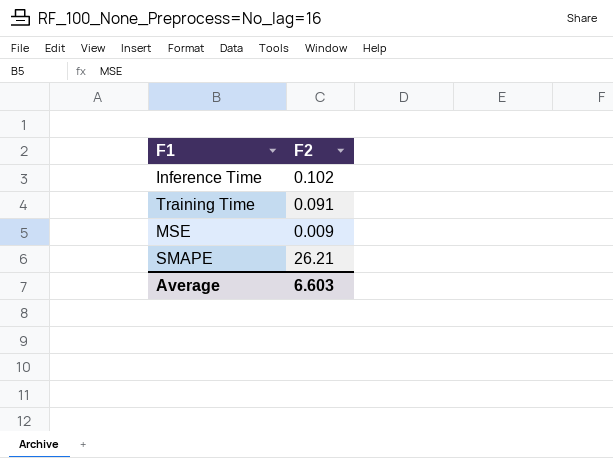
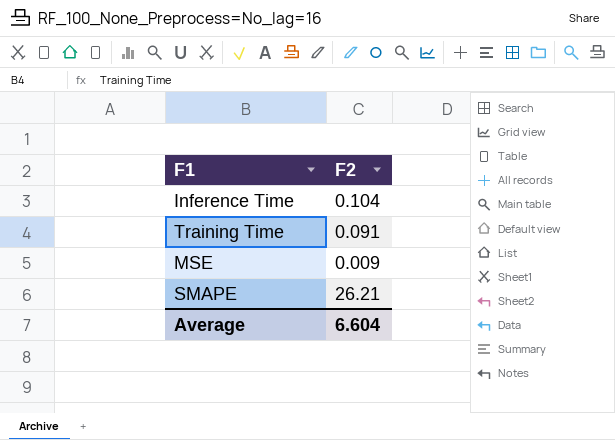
Inference Time | F2: 0.102 -> 0.104
Average | F2: 6.603 -> 6.604

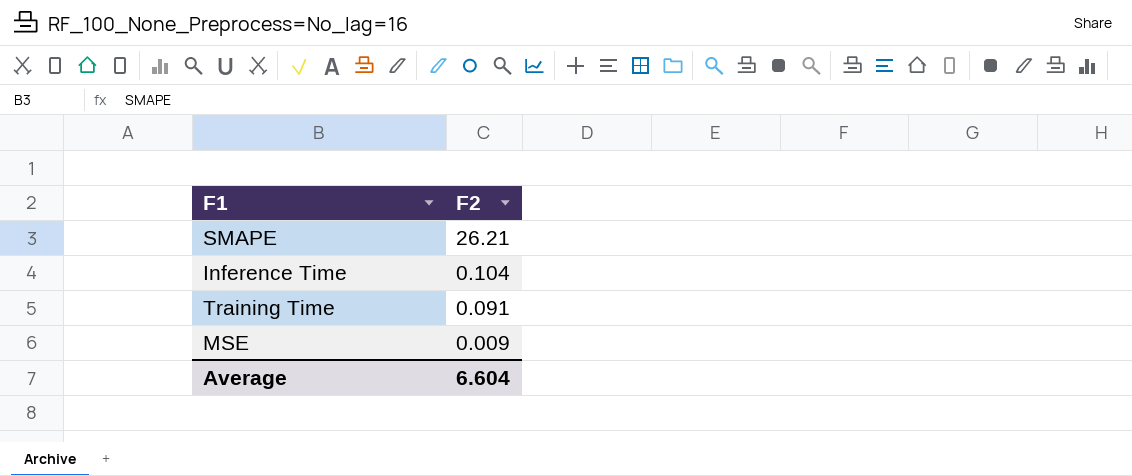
row order: none -> F2 descending

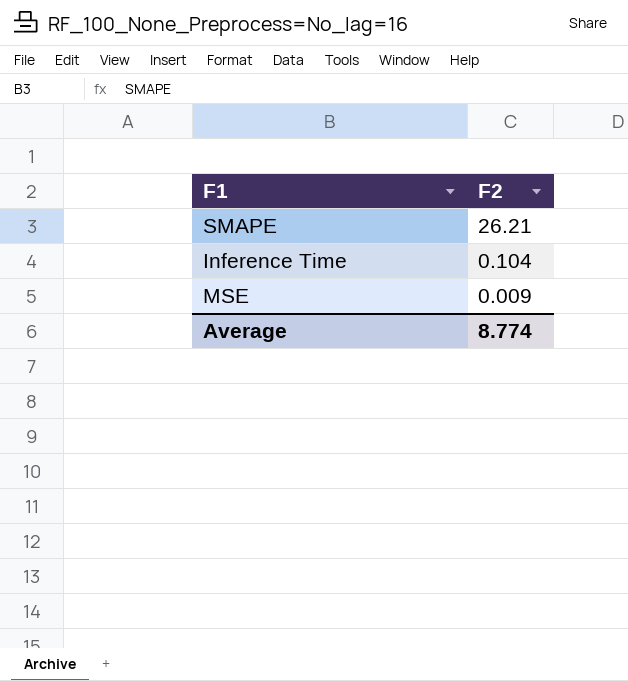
row Training Time: 0.091 -> none
Average | F2: 6.604 -> 8.774

